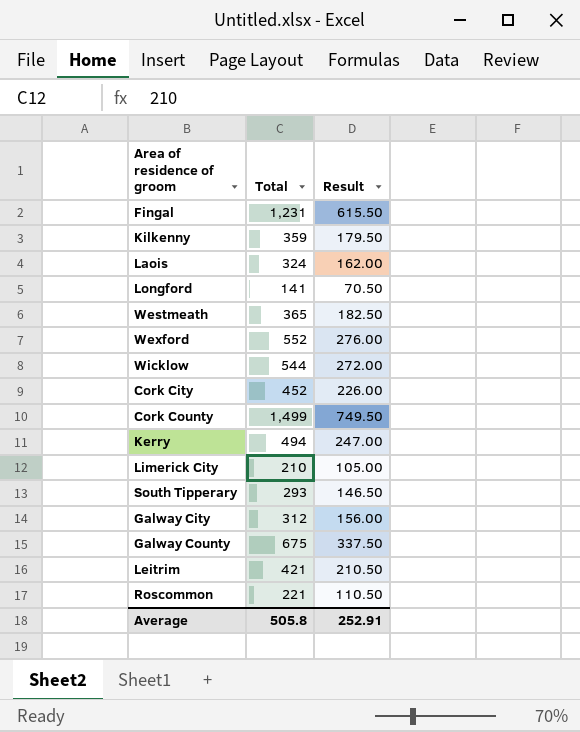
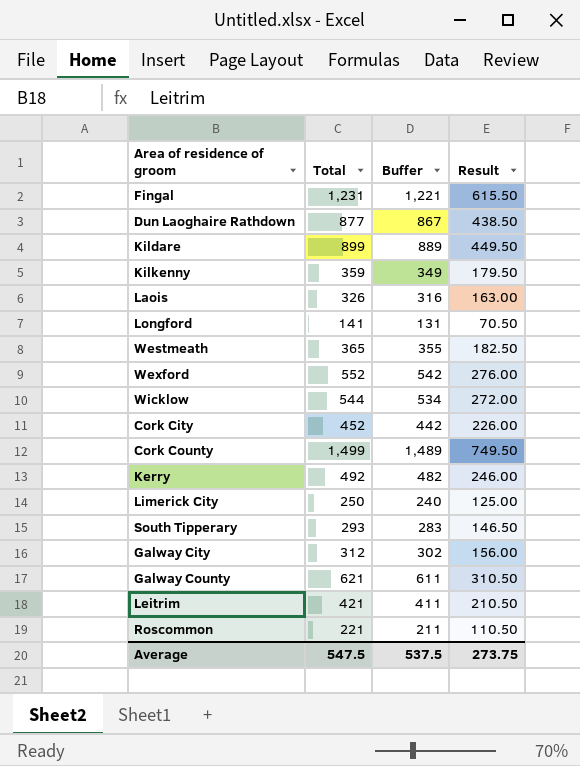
column Buffer | formula: none -> [Total] - 10
row Dun Laoghaire Rathdown: none -> 877 | 867 | 438.50
row Kildare: none -> 899 | 889 | 449.50
Laois | Total: 324 -> 326
Laois | Result: 162.00 -> 163.00
Kerry | Total: 494 -> 492
Kerry | Result: 247.00 -> 246.00
Limerick City | Total: 210 -> 250
Limerick City | Result: 105.00 -> 125.00
Galway County | Total: 675 -> 621
Galway County | Result: 337.50 -> 310.50
Average | Total: 505.8 -> 547.5
Average | Result: 252.91 -> 273.75

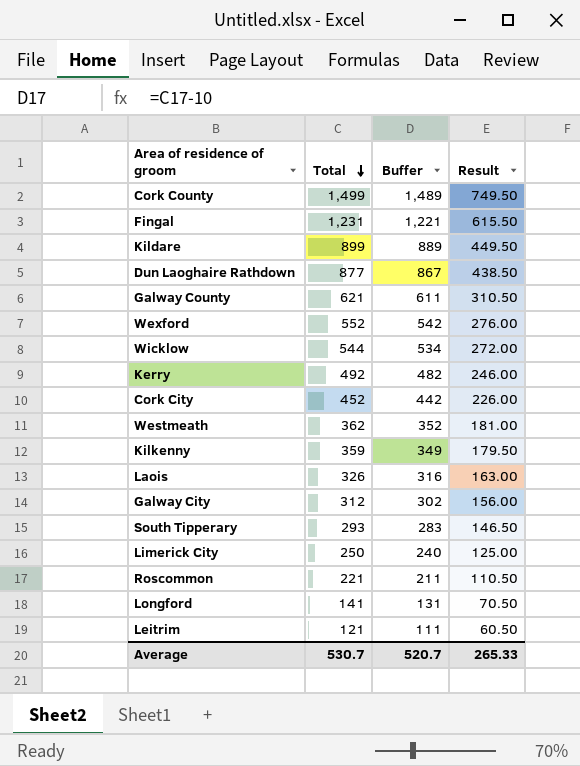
row order: none -> Total descending
Westmeath | Total: 365 -> 362
Westmeath | Buffer: 355 -> 352
Westmeath | Result: 182.50 -> 181.00
Leitrim | Total: 421 -> 121
Leitrim | Buffer: 411 -> 111
Leitrim | Result: 210.50 -> 60.50
Average | Total: 547.5 -> 530.7
Average | Buffer: 537.5 -> 520.7
Average | Result: 273.75 -> 265.33

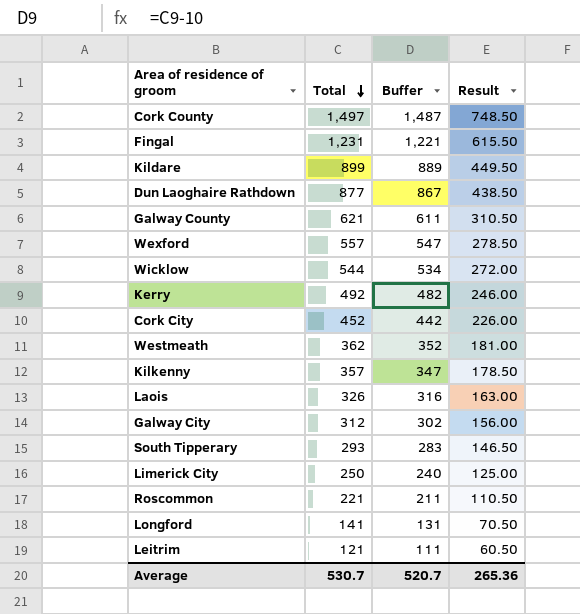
Cork County | Total: 1,499 -> 1,497
Cork County | Buffer: 1,489 -> 1,487
Cork County | Result: 749.50 -> 748.50
Wexford | Total: 552 -> 557
Wexford | Buffer: 542 -> 547
Wexford | Result: 276.00 -> 278.50
Kilkenny | Total: 359 -> 357
Kilkenny | Buffer: 349 -> 347
Kilkenny | Result: 179.50 -> 178.50
Average | Result: 265.33 -> 265.36

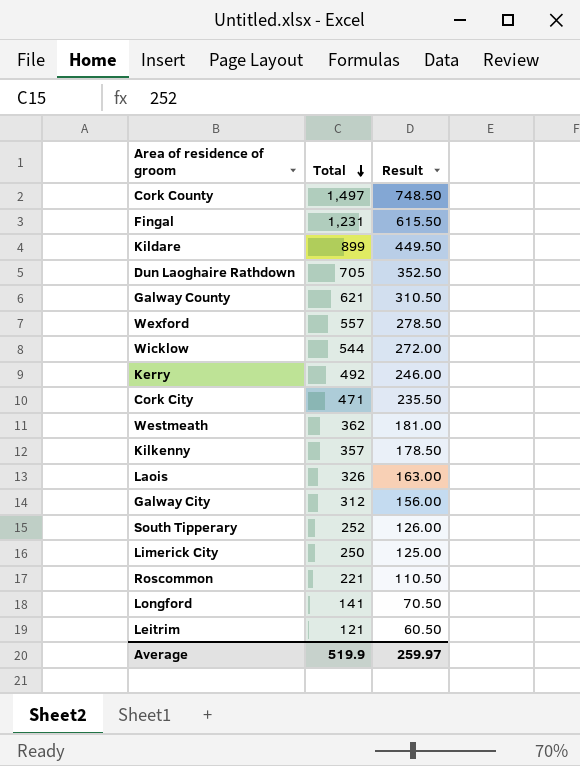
column Buffer | formula: [Total] - 10 -> none
Dun Laoghaire Rathdown | Total: 877 -> 705
Dun Laoghaire Rathdown | Result: 438.50 -> 352.50
Cork City | Total: 452 -> 471
Cork City | Result: 226.00 -> 235.50
South Tipperary | Total: 293 -> 252
South Tipperary | Result: 146.50 -> 126.00
Average | Total: 530.7 -> 519.9
Average | Result: 265.36 -> 259.97

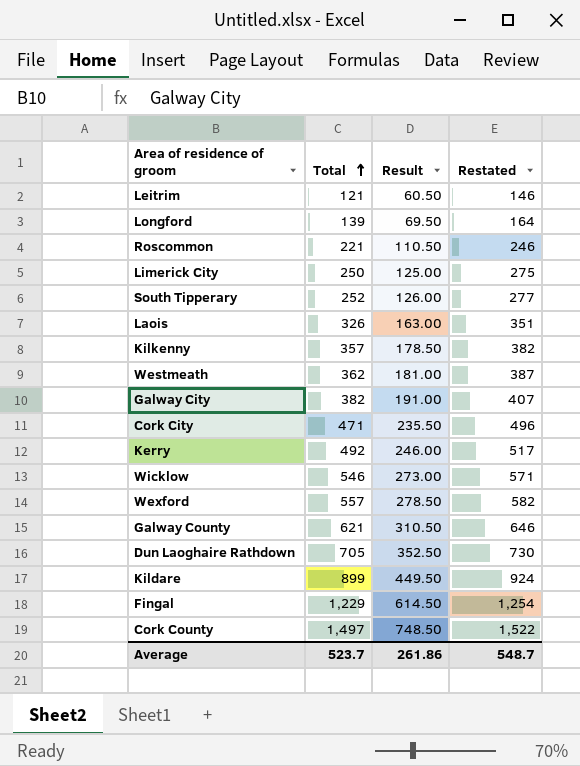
row order: Total descending -> Total ascending
column Restated | formula: none -> [Total] + 25
Longford | Total: 141 -> 139
Longford | Result: 70.50 -> 69.50
Galway City | Total: 312 -> 382
Galway City | Result: 156.00 -> 191.00
Wicklow | Total: 544 -> 546
Wicklow | Result: 272.00 -> 273.00
Fingal | Total: 1,231 -> 1,229
Fingal | Result: 615.50 -> 614.50
Average | Total: 519.9 -> 523.7
Average | Result: 259.97 -> 261.86

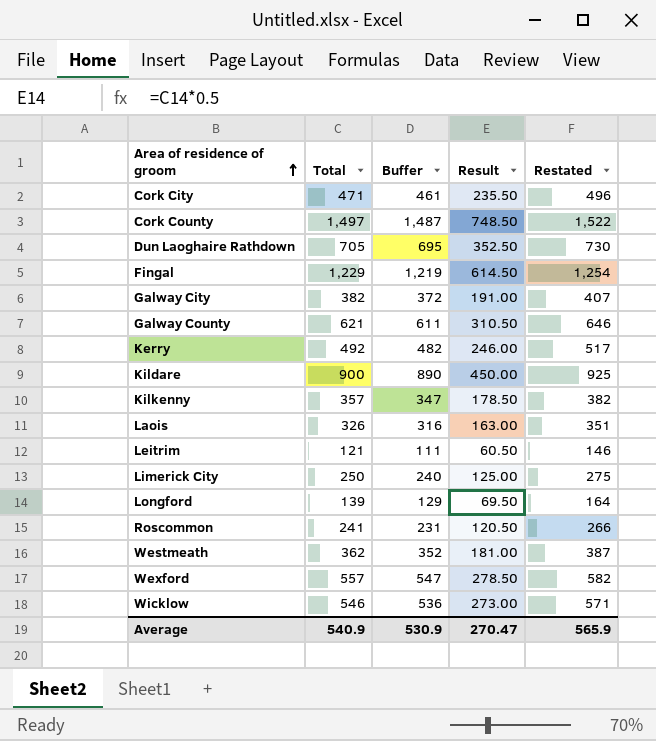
row order: Total ascending -> Area of residence of groom ascending
column Buffer | formula: none -> [Total] - 10
row South Tipperary: 252 | 126.00 | 277 -> none
Kildare | Total: 899 -> 900
Kildare | Result: 449.50 -> 450.00
Kildare | Restated: 924 -> 925
Roscommon | Total: 221 -> 241
Roscommon | Result: 110.50 -> 120.50
Roscommon | Restated: 246 -> 266
Average | Total: 523.7 -> 540.9
Average | Result: 261.86 -> 270.47
Average | Restated: 548.7 -> 565.9

